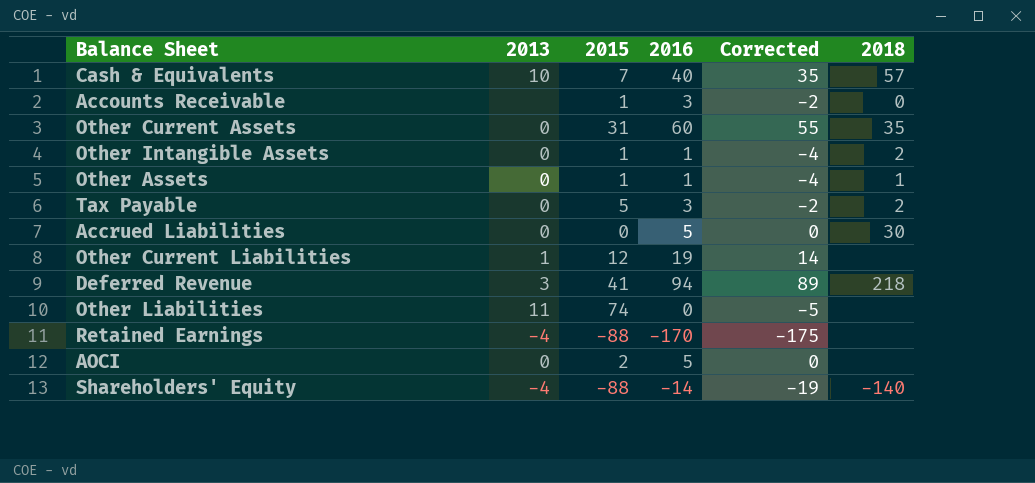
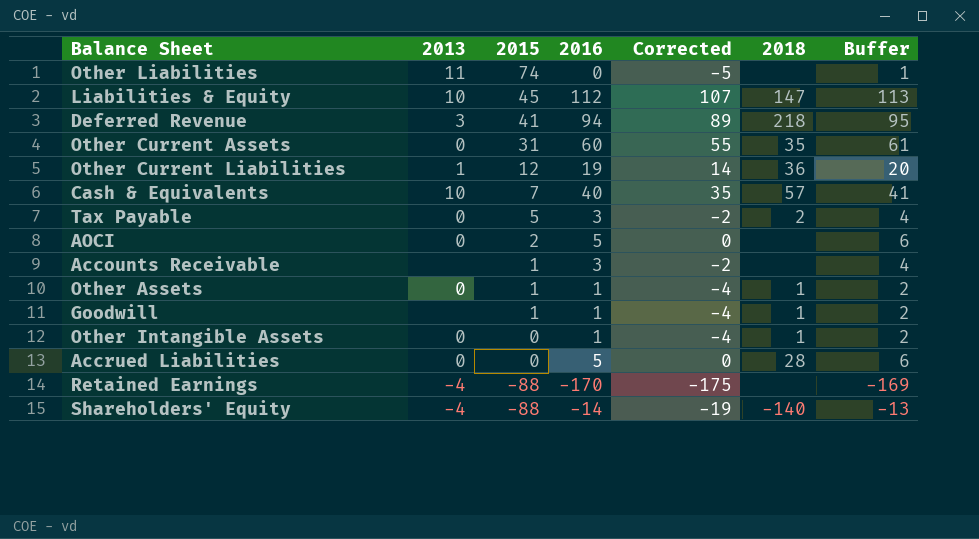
row order: none -> 2015 descending
column Buffer | formula: none -> [2016] + 1
row Liabilities & Equity: none -> 10 | 45 | 112 | 107 | 147 | 113
Other Current Liabilities | 2018: none -> 36
Accounts Receivable | 2018: 0 -> none
row Goodwill: none -> none | 1 | 1 | -4 | 1 | 2
Other Intangible Assets | 2015: 1 -> 0
Other Intangible Assets | 2018: 2 -> 1
Accrued Liabilities | 2018: 30 -> 28

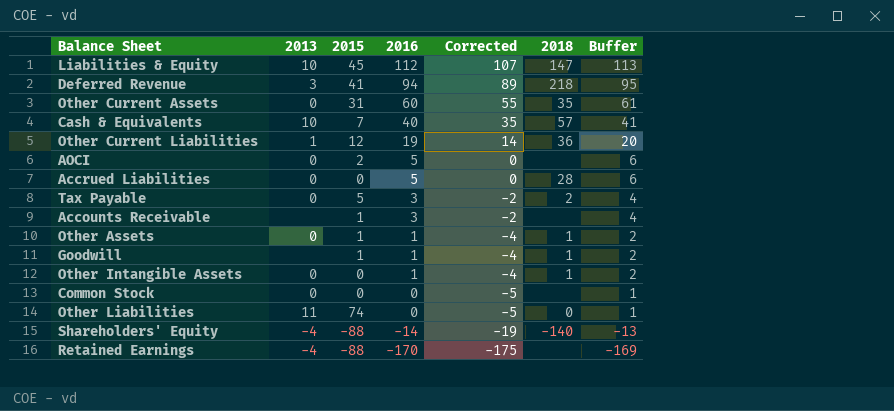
row order: 2015 descending -> 2016 descending
row Common Stock: none -> 0 | 0 | 0 | -5 | none | 1
Other Liabilities | 2018: none -> 0

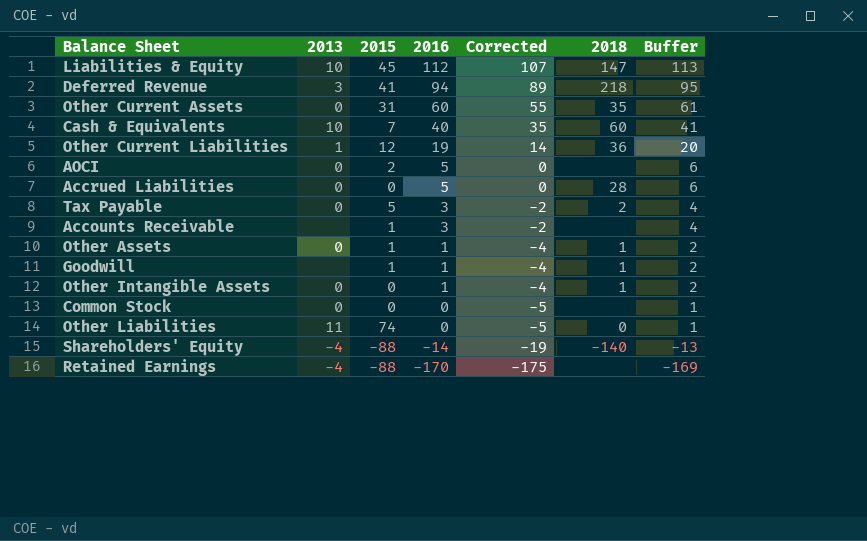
Cash & Equivalents | 2018: 57 -> 60

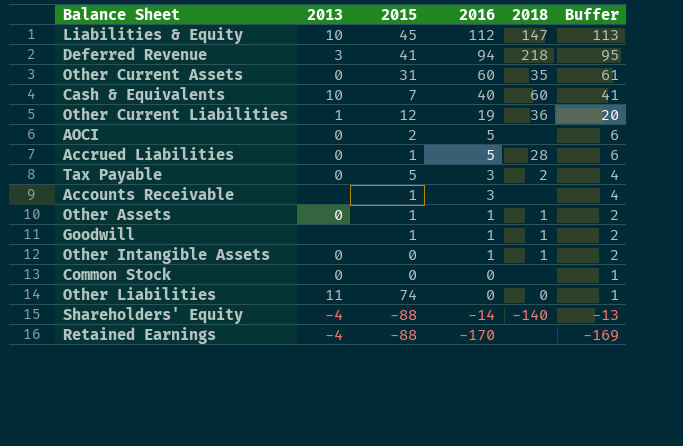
column Corrected | formula: [2016] - 5 -> none
Accrued Liabilities | 2015: 0 -> 1

